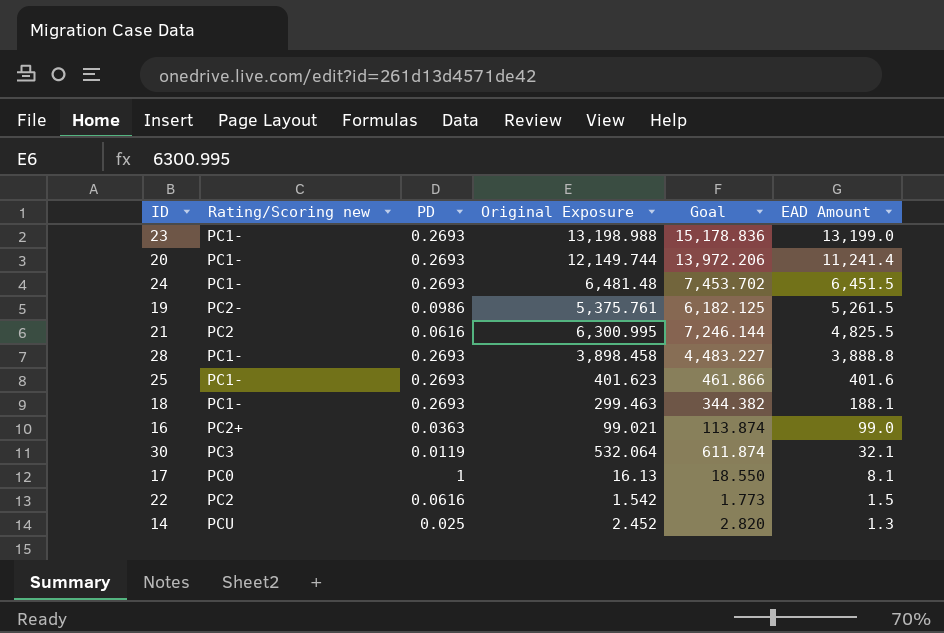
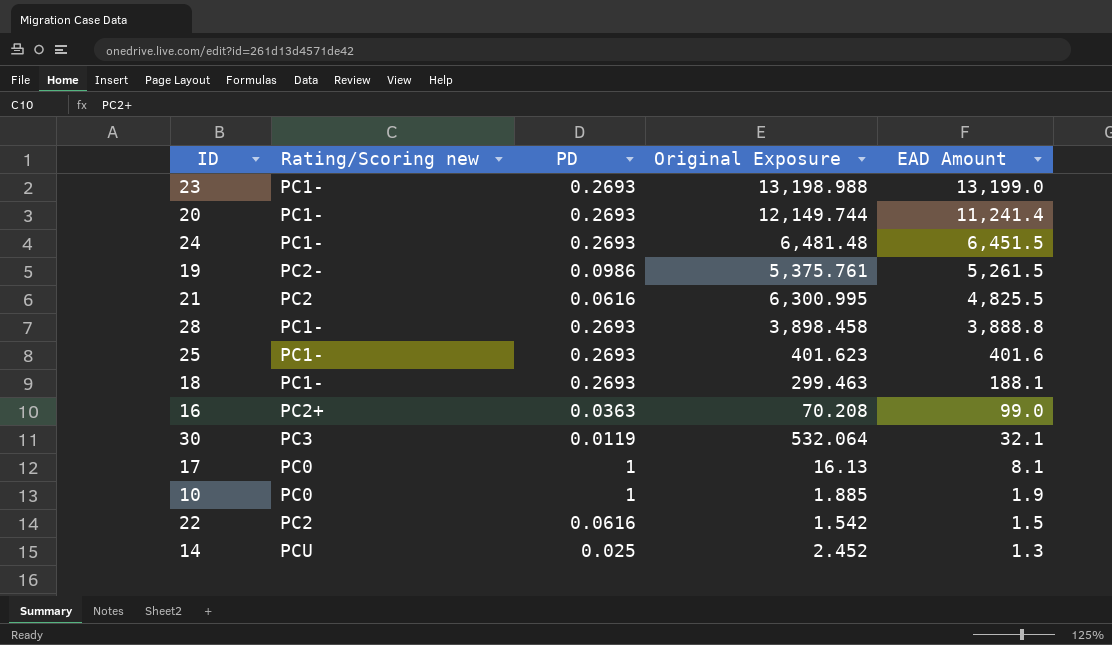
column Goal | formula: [Original Exposure] * 1.15 -> none
16 | Original Exposure: 99.021 -> 70.208
row 10: none -> PC0 | 1 | 1.885 | 1.9

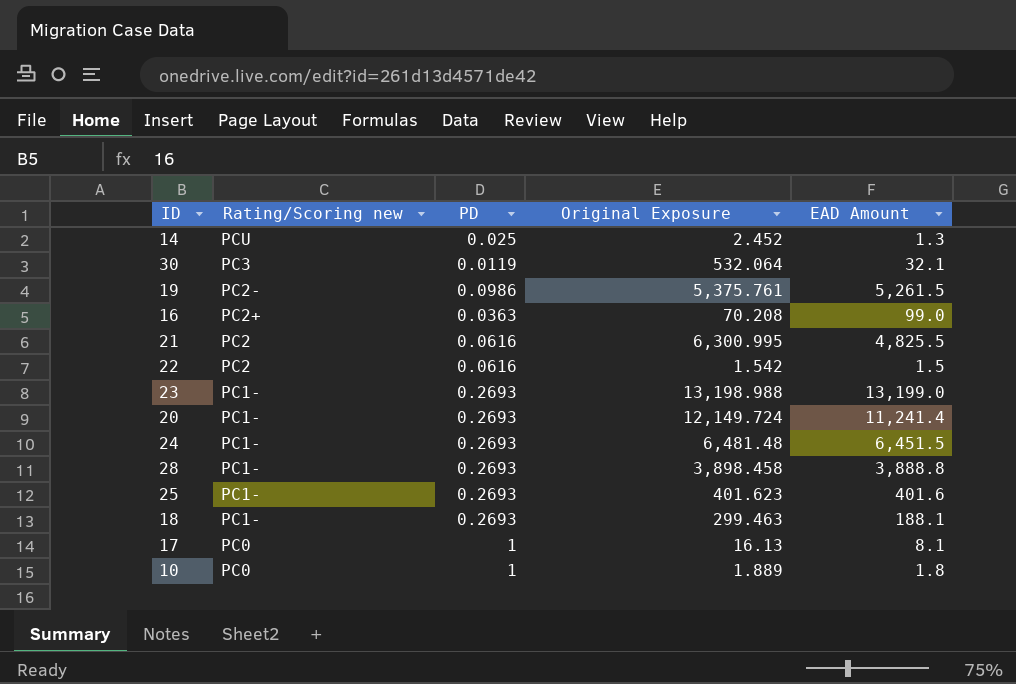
row order: EAD Amount descending -> Rating/Scoring new descending
20 | Original Exposure: 12,149.744 -> 12,149.724
10 | Original Exposure: 1.885 -> 1.889
10 | EAD Amount: 1.9 -> 1.8

